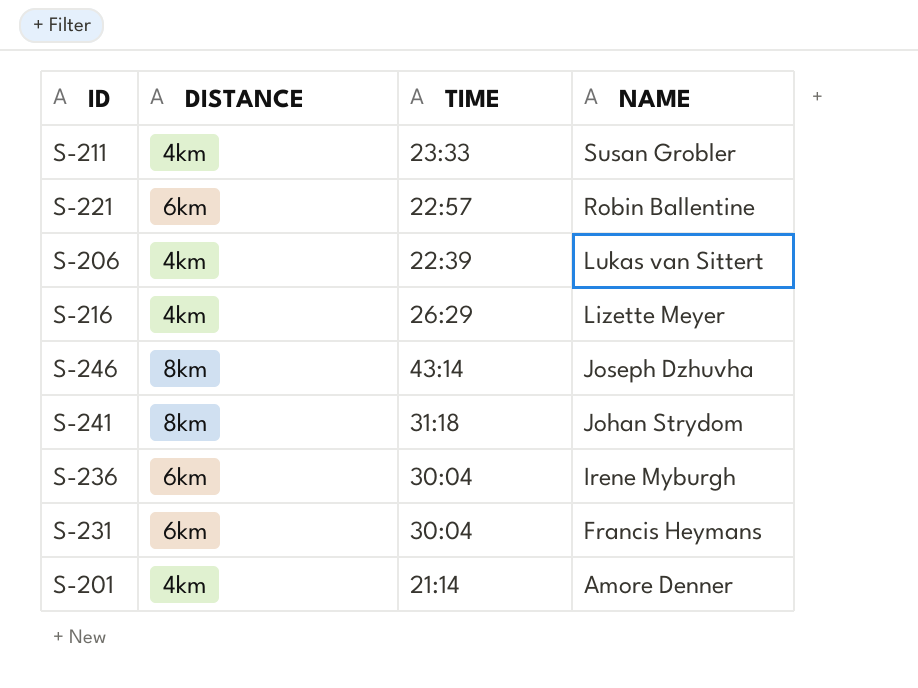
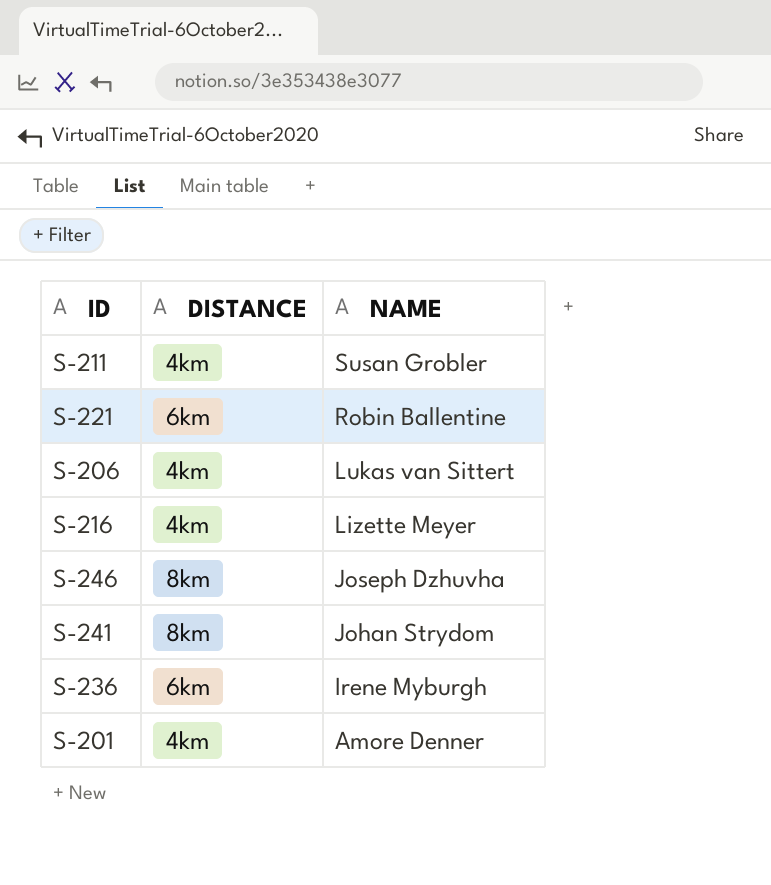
column TIME | position: 3 -> none
row S-231: 6km | 30:04 | Francis Heymans -> none

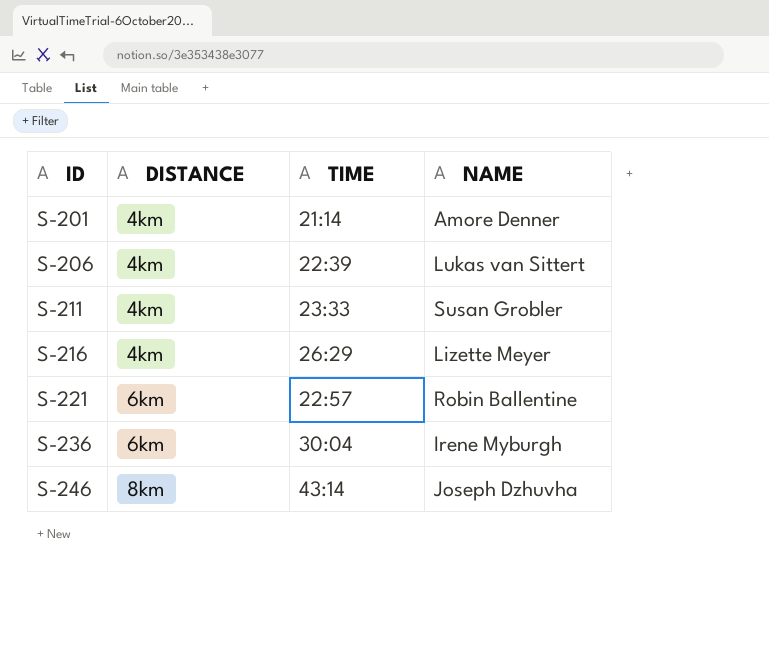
row order: NAME descending -> ID ascending
column TIME | position: none -> 3
row S-241: 8km | Johan Strydom -> none

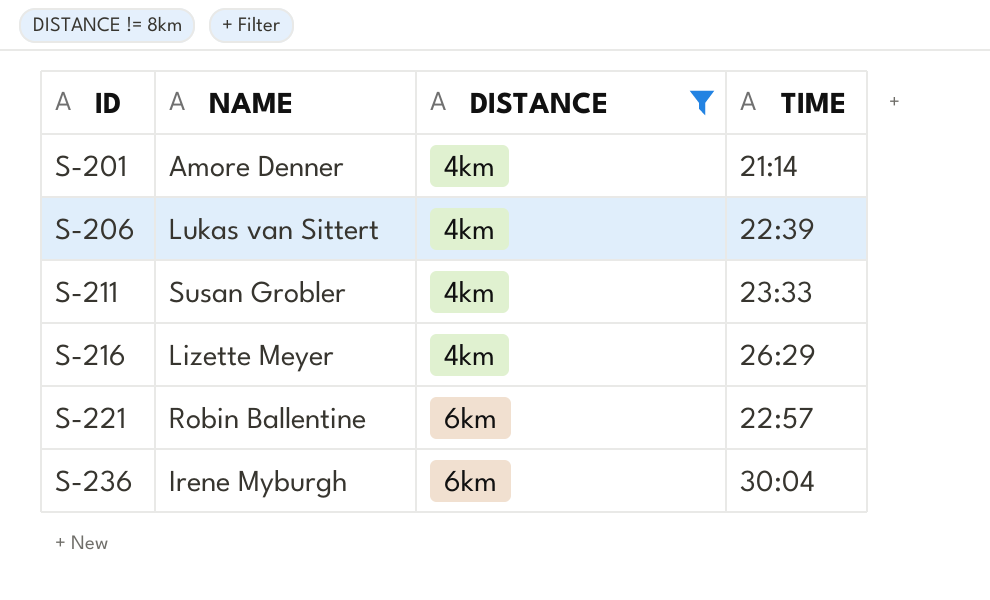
filter: none -> DISTANCE != 8km
column NAME | position: 4 -> 2

